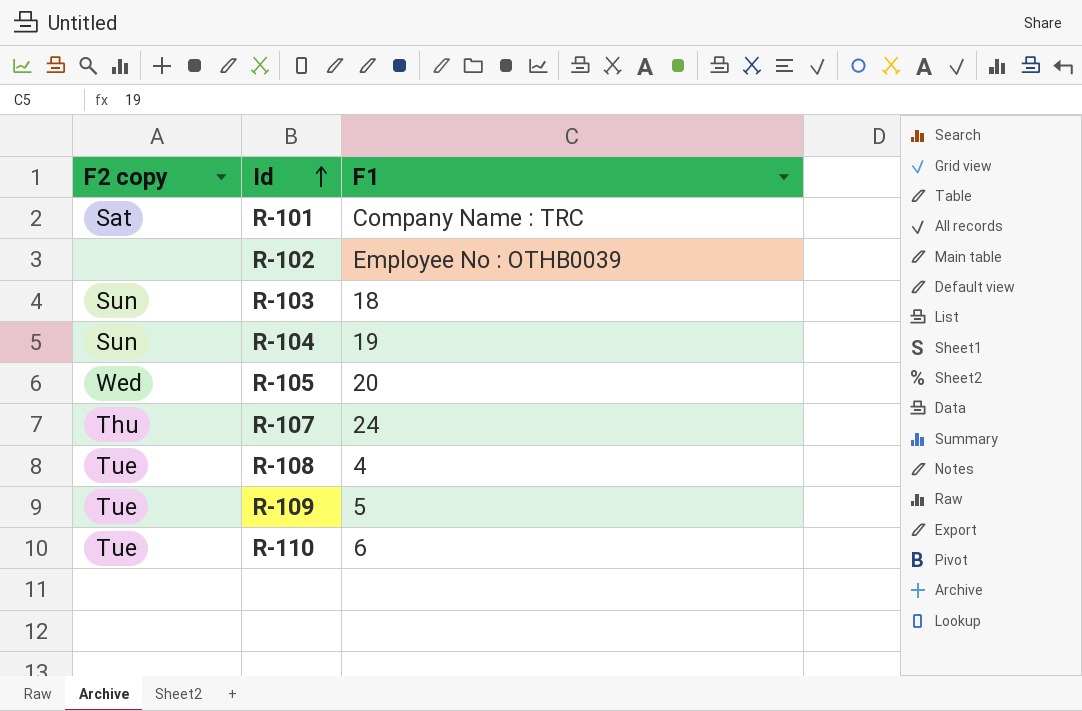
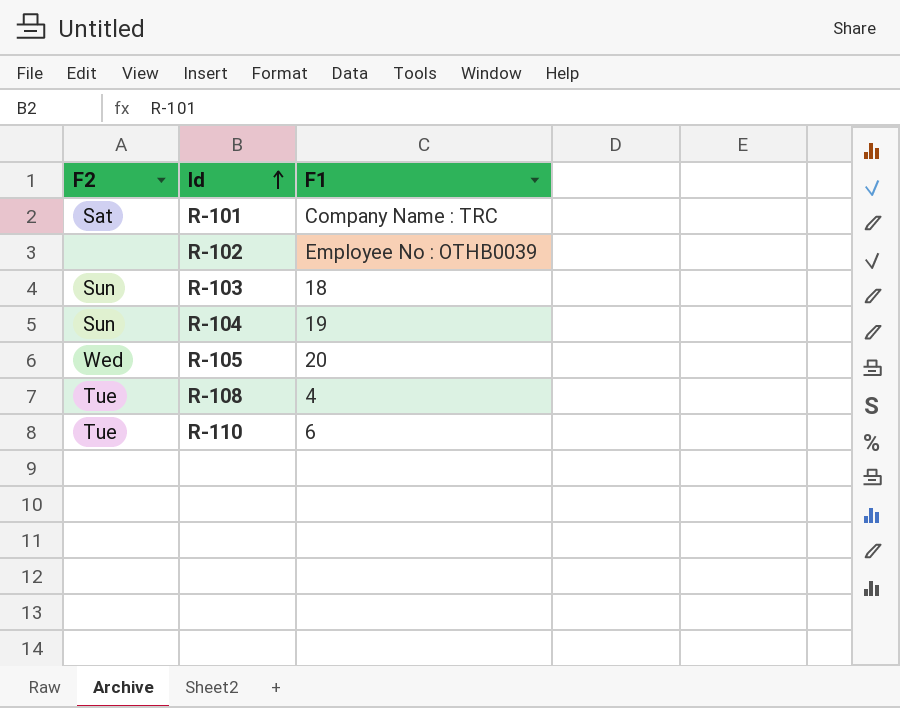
column name: F2 copy -> F2
row R-107: Thu | 24 -> none
row R-109: Tue | 5 -> none

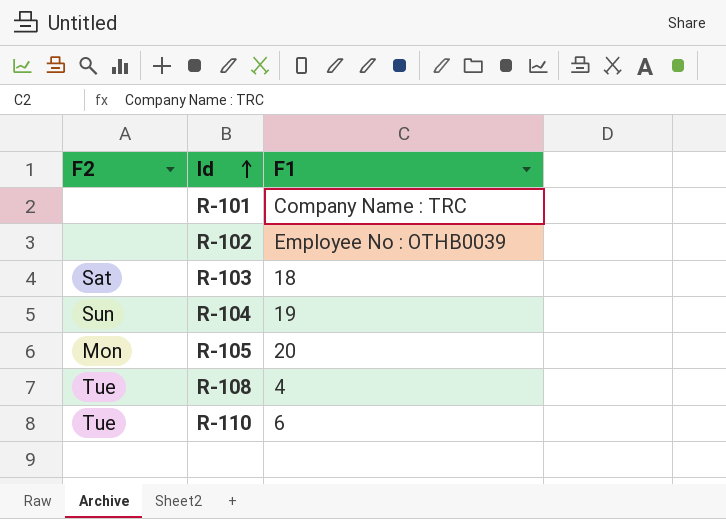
R-101 | F2: Sat -> none
R-103 | F2: Sun -> Sat
R-105 | F2: Wed -> Mon

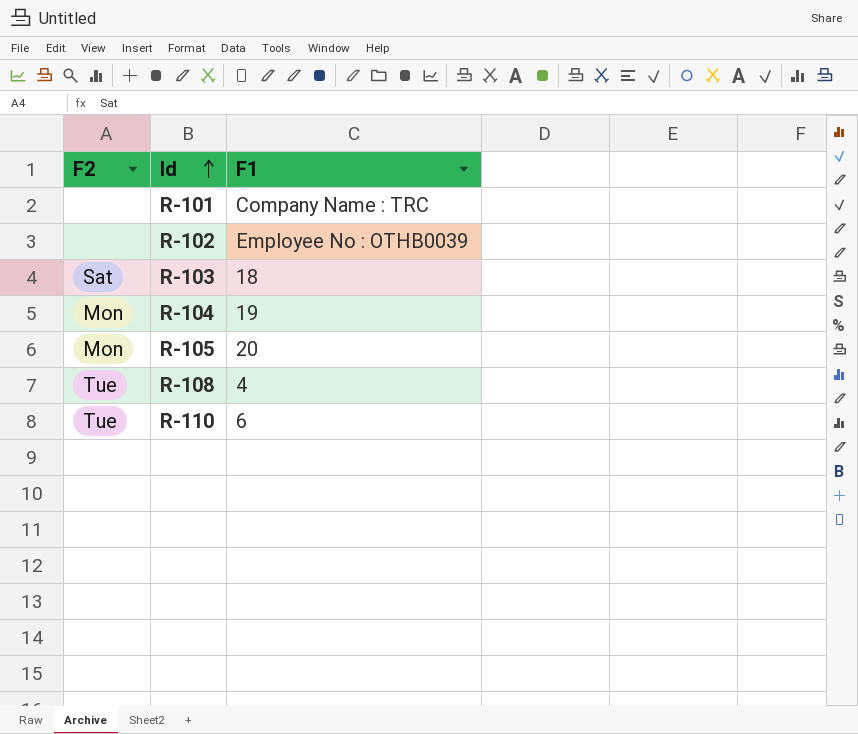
R-104 | F2: Sun -> Mon

